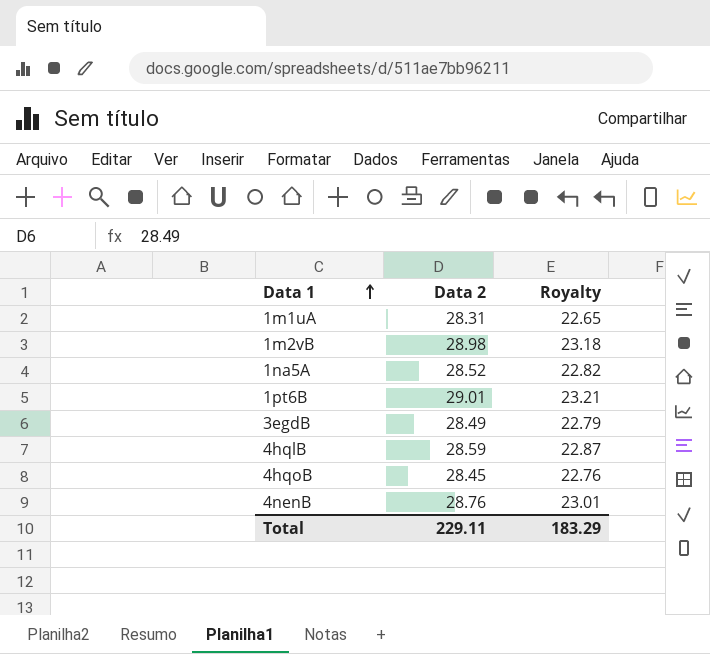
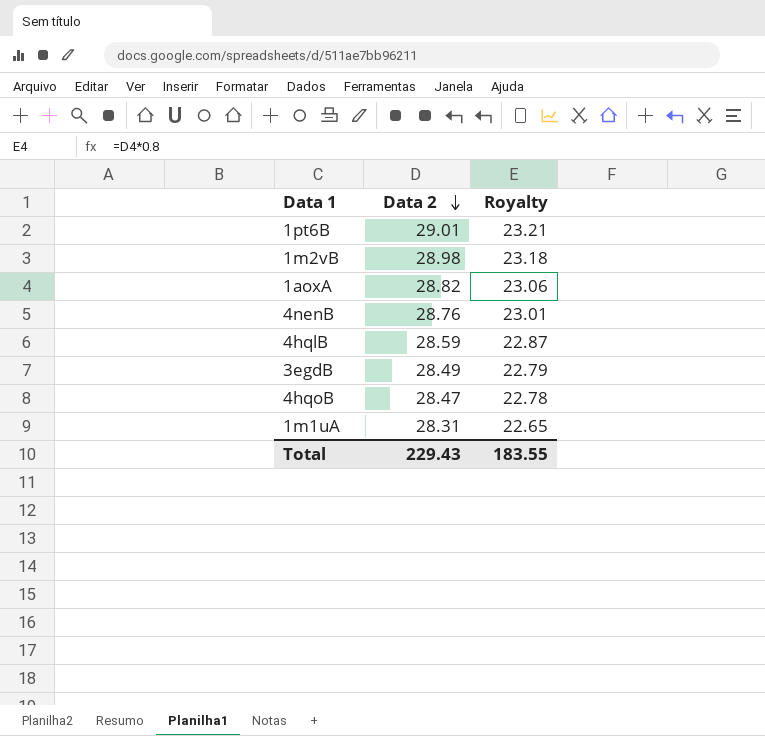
row order: Data 1 ascending -> Data 2 descending
row 1na5A: 28.52 | 22.82 -> none
row 1aoxA: none -> 28.82 | 23.06
4hqoB | Data 2: 28.45 -> 28.47
4hqoB | Royalty: 22.76 -> 22.78
Total | Data 2: 229.11 -> 229.43
Total | Royalty: 183.29 -> 183.55

